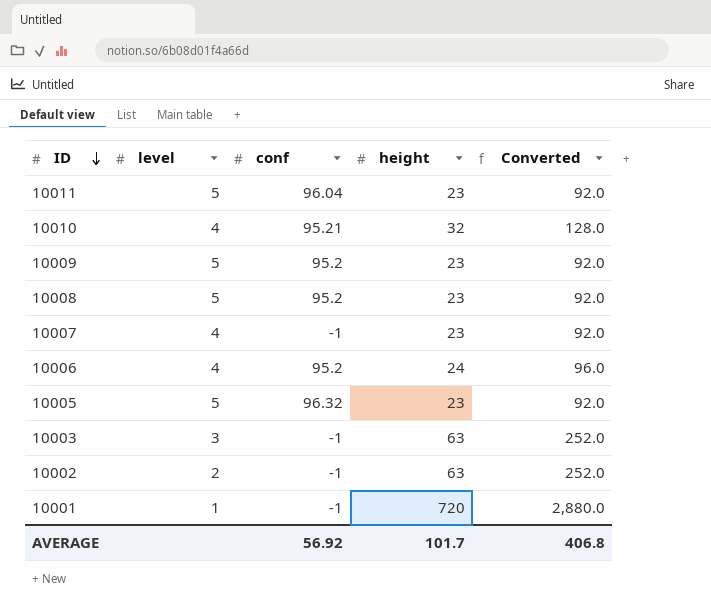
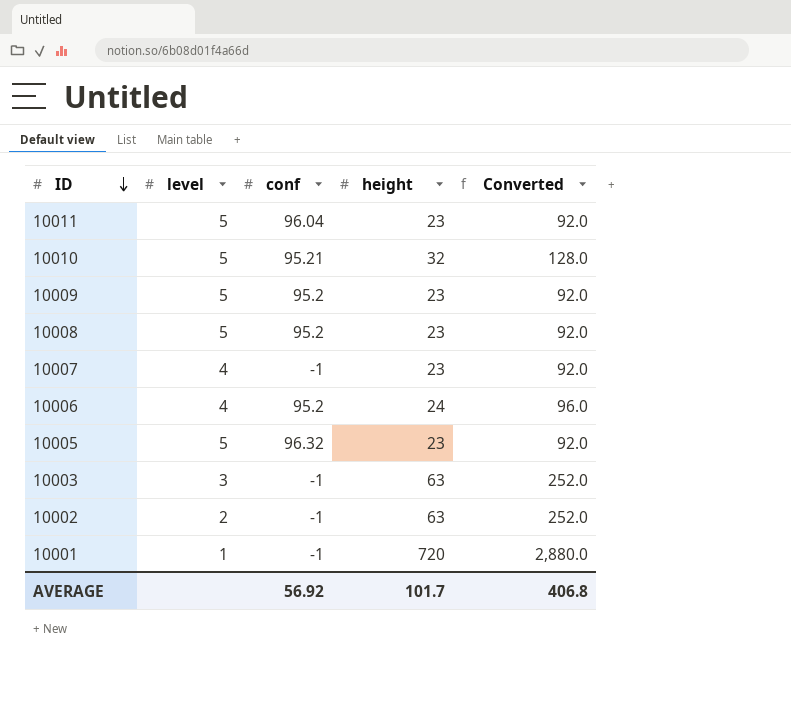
10010 | level: 4 -> 5

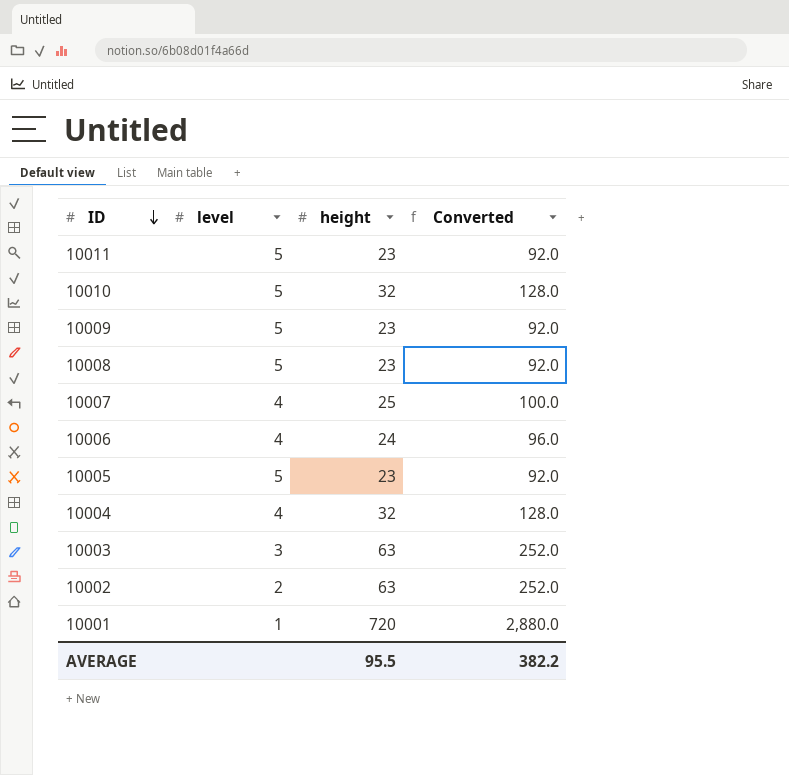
column conf | position: 3 -> none
10007 | height: 23 -> 25
10007 | Converted: 92.0 -> 100.0
row 10004: none -> 4 | 32 | 128.0
AVERAGE | height: 101.7 -> 95.5
AVERAGE | Converted: 406.8 -> 382.2

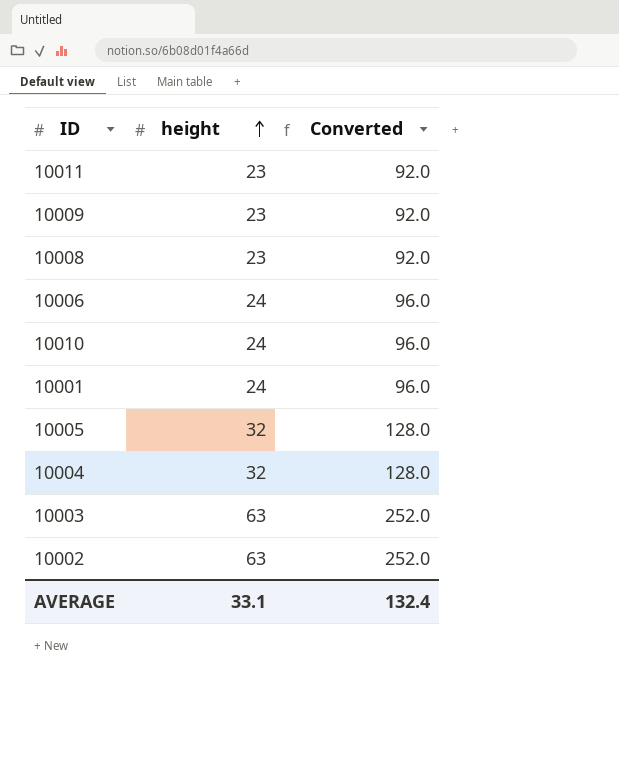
row order: ID descending -> height ascending
column level | position: 2 -> none
row 10007: 4 | 25 | 100.0 -> none
10010 | height: 32 -> 24
10010 | Converted: 128.0 -> 96.0
10001 | height: 720 -> 24
10001 | Converted: 2,880.0 -> 96.0
10005 | height: 23 -> 32
10005 | Converted: 92.0 -> 128.0
AVERAGE | height: 95.5 -> 33.1
AVERAGE | Converted: 382.2 -> 132.4

